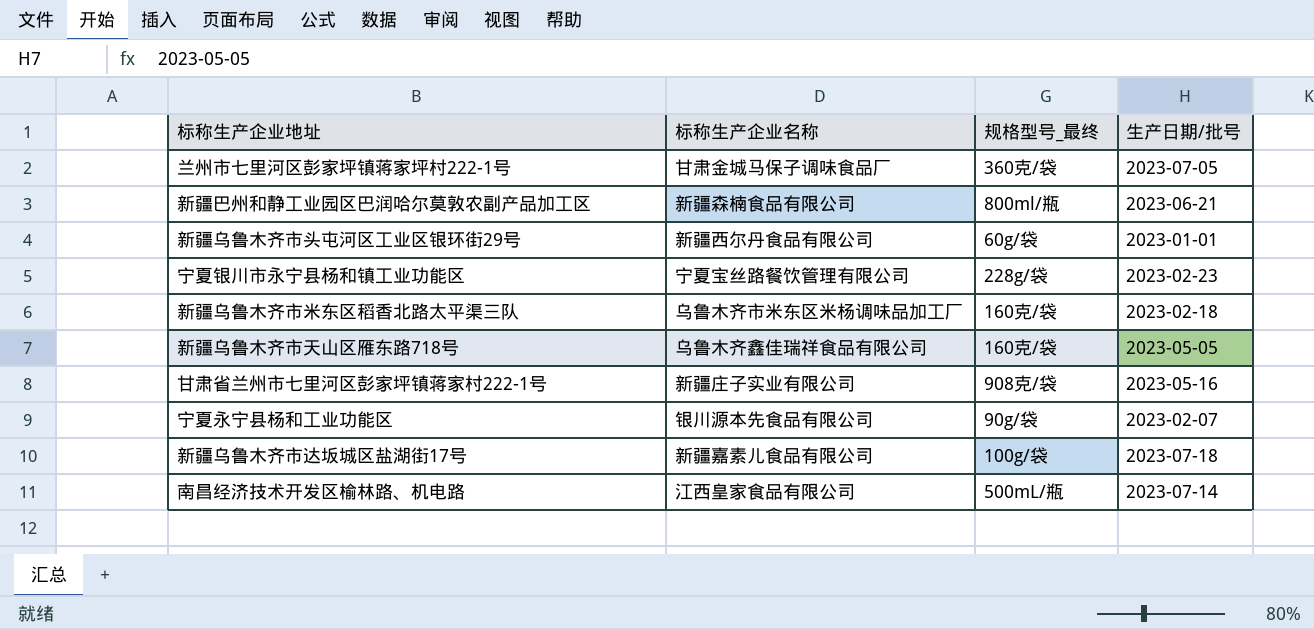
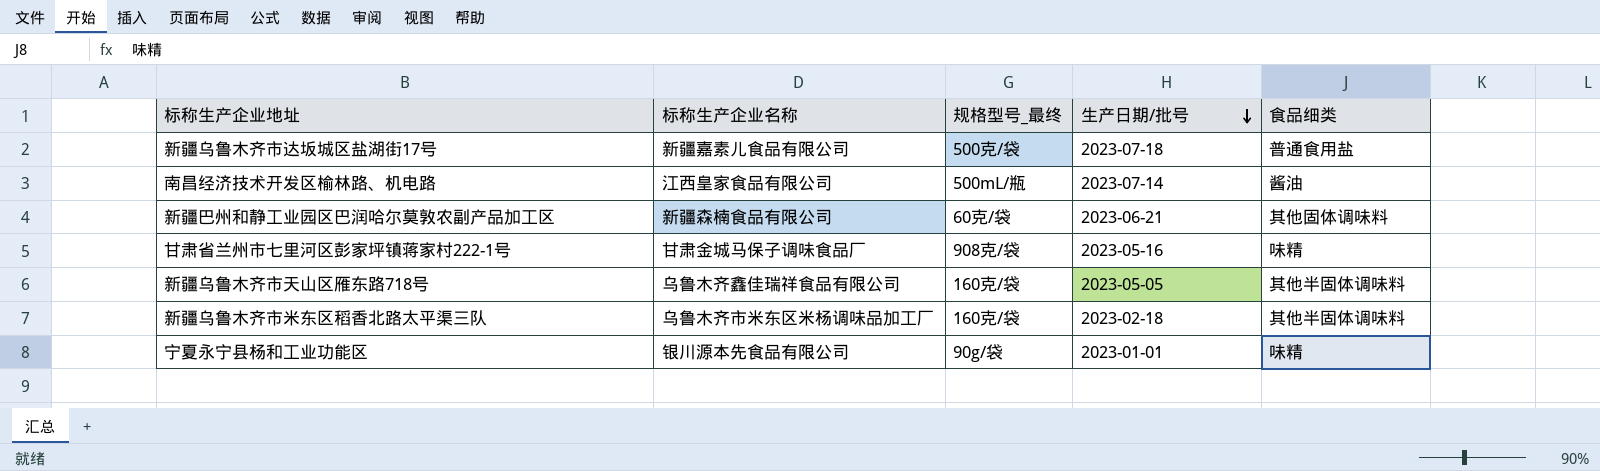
row order: none -> 生产日期/批号 descending
column 食品细类 | position: none -> 5
row 兰州市七里河区彭家坪镇蒋家坪村222-1号: 甘肃金城马保子调味食品厂 | 360克/袋 | 2023-07-05 -> none
row 新疆乌鲁木齐市头屯河区工业区银环街29号: 新疆西尔丹食品有限公司 | 60g/袋 | 2023-01-01 -> none
row 宁夏银川市永宁县杨和镇工业功能区: 宁夏宝丝路餐饮管理有限公司 | 228g/袋 | 2023-02-23 -> none
新疆乌鲁木齐市达坂城区盐湖街17号 | 规格型号_最终: 100g/袋 -> 500克/袋
新疆巴州和静工业园区巴润哈尔莫敦农副产品加工区 | 规格型号_最终: 800ml/瓶 -> 60克/袋
甘肃省兰州市七里河区彭家坪镇蒋家村222-1号 | 标称生产企业名称: 新疆庄子实业有限公司 -> 甘肃金城马保子调味食品厂
宁夏永宁县杨和工业功能区 | 生产日期/批号: 2023-02-07 -> 2023-01-01

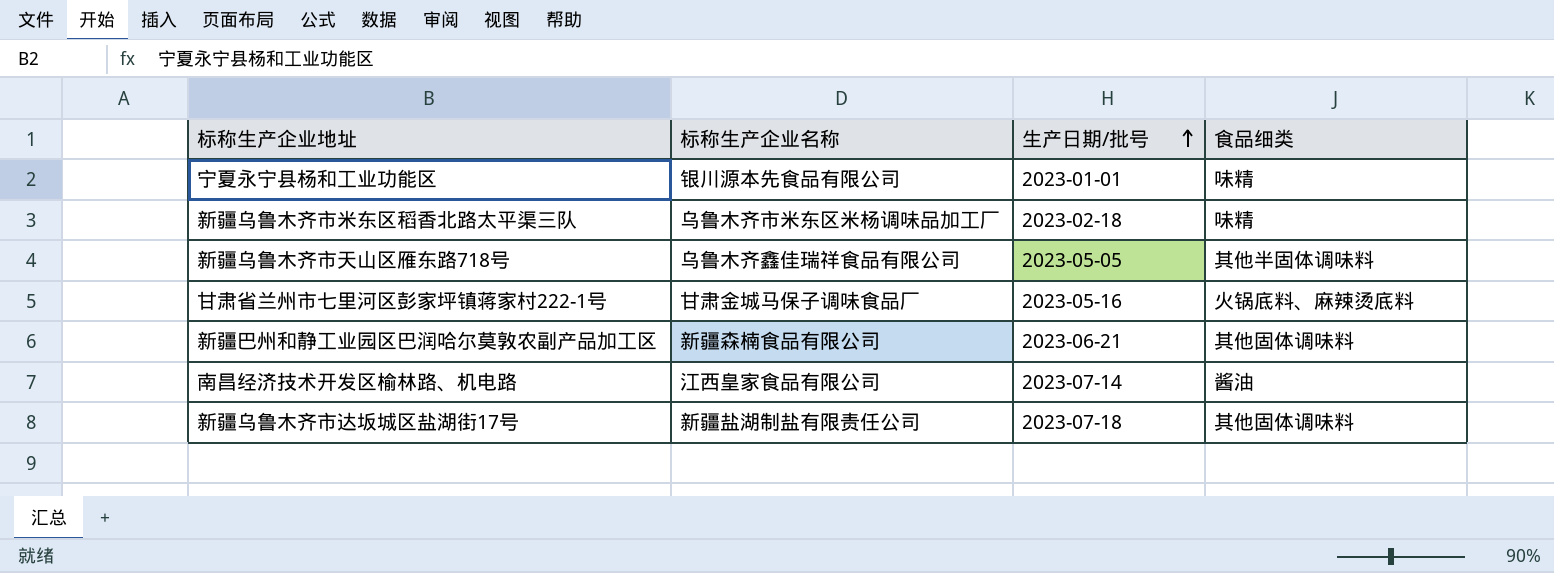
row order: 生产日期/批号 descending -> 生产日期/批号 ascending
column 规格型号_最终 | position: 3 -> none
新疆乌鲁木齐市米东区稻香北路太平渠三队 | 食品细类: 其他半固体调味料 -> 味精
甘肃省兰州市七里河区彭家坪镇蒋家村222-1号 | 食品细类: 味精 -> 火锅底料、麻辣烫底料
新疆乌鲁木齐市达坂城区盐湖街17号 | 标称生产企业名称: 新疆嘉素儿食品有限公司 -> 新疆盐湖制盐有限责任公司
新疆乌鲁木齐市达坂城区盐湖街17号 | 食品细类: 普通食用盐 -> 其他固体调味料

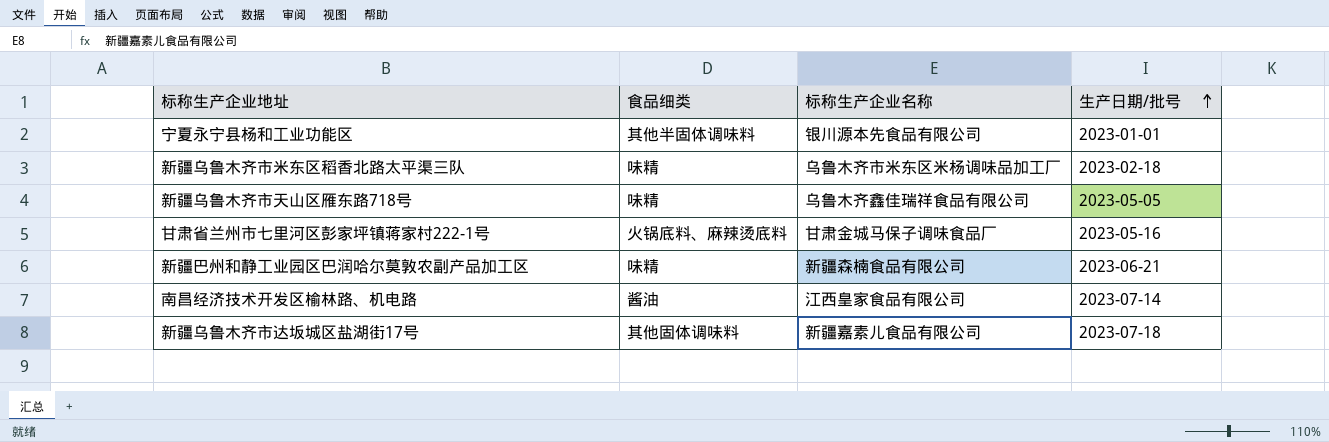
column 食品细类 | position: 4 -> 2
宁夏永宁县杨和工业功能区 | 食品细类: 味精 -> 其他半固体调味料
新疆乌鲁木齐市天山区雁东路718号 | 食品细类: 其他半固体调味料 -> 味精
新疆巴州和静工业园区巴润哈尔莫敦农副产品加工区 | 食品细类: 其他固体调味料 -> 味精
新疆乌鲁木齐市达坂城区盐湖街17号 | 标称生产企业名称: 新疆盐湖制盐有限责任公司 -> 新疆嘉素儿食品有限公司

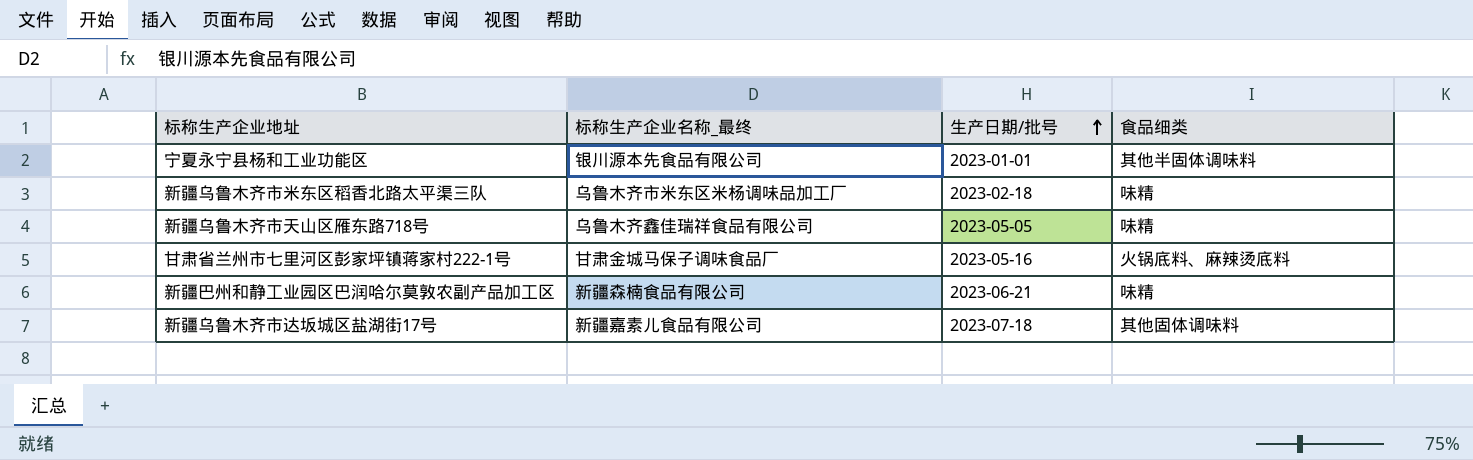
column name: 标称生产企业名称 -> 标称生产企业名称_最终
column 食品细类 | position: 2 -> 4
row 南昌经济技术开发区榆林路、机电路: 酱油 | 江西皇家食品有限公司 | 2023-07-14 -> none

